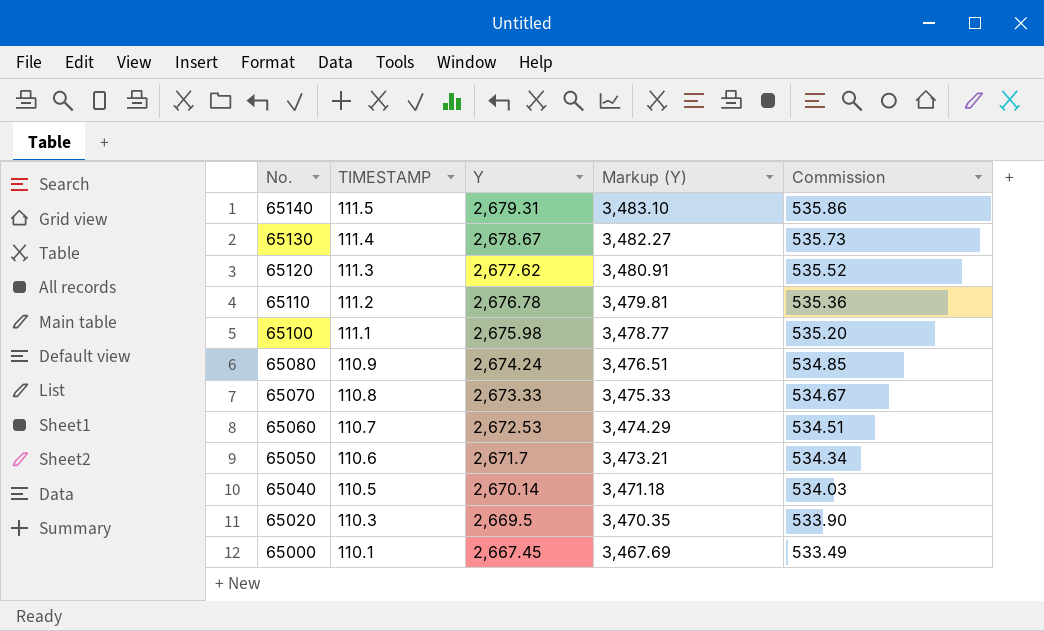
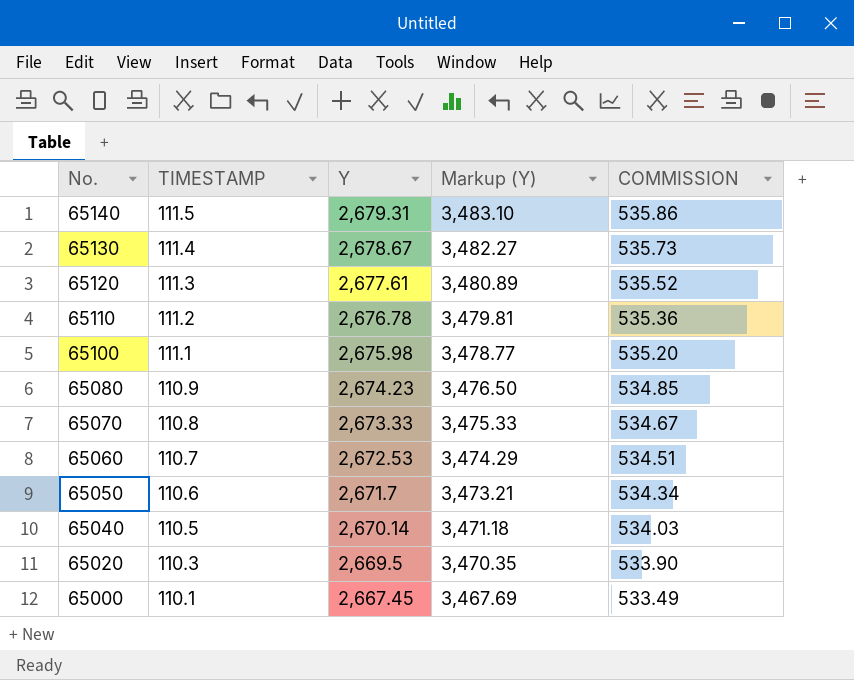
column name: Commission -> COMMISSION
65120 | Y: 2,677.62 -> 2,677.61
65120 | Markup (Y): 3,480.91 -> 3,480.89
65080 | Y: 2,674.24 -> 2,674.23
65080 | Markup (Y): 3,476.51 -> 3,476.50

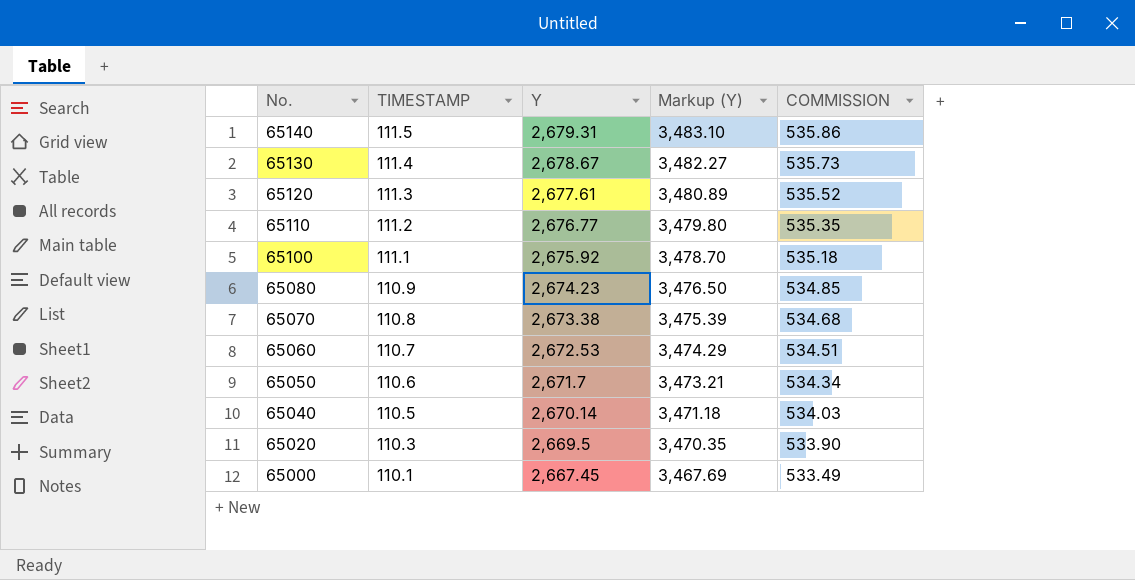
65110 | Y: 2,676.78 -> 2,676.77
65110 | Markup (Y): 3,479.81 -> 3,479.80
65110 | COMMISSION: 535.36 -> 535.35
65100 | Y: 2,675.98 -> 2,675.92
65100 | Markup (Y): 3,478.77 -> 3,478.70
65100 | COMMISSION: 535.20 -> 535.18
65070 | Y: 2,673.33 -> 2,673.38
65070 | Markup (Y): 3,475.33 -> 3,475.39
65070 | COMMISSION: 534.67 -> 534.68

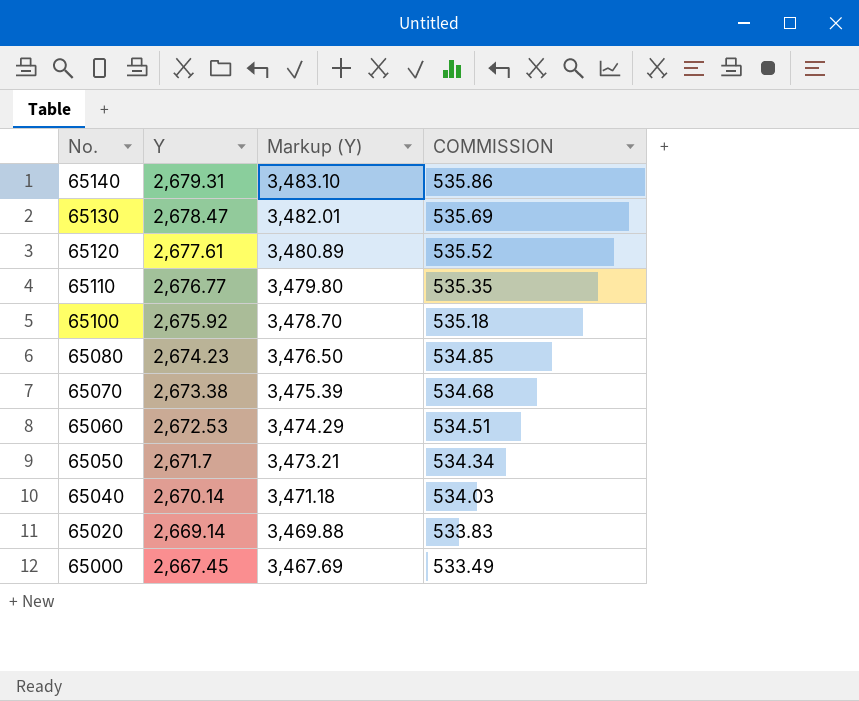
column TIMESTAMP | position: 2 -> none
65130 | Y: 2,678.67 -> 2,678.47
65130 | Markup (Y): 3,482.27 -> 3,482.01
65130 | COMMISSION: 535.73 -> 535.69
65020 | Y: 2,669.5 -> 2,669.14
65020 | Markup (Y): 3,470.35 -> 3,469.88
65020 | COMMISSION: 533.90 -> 533.83

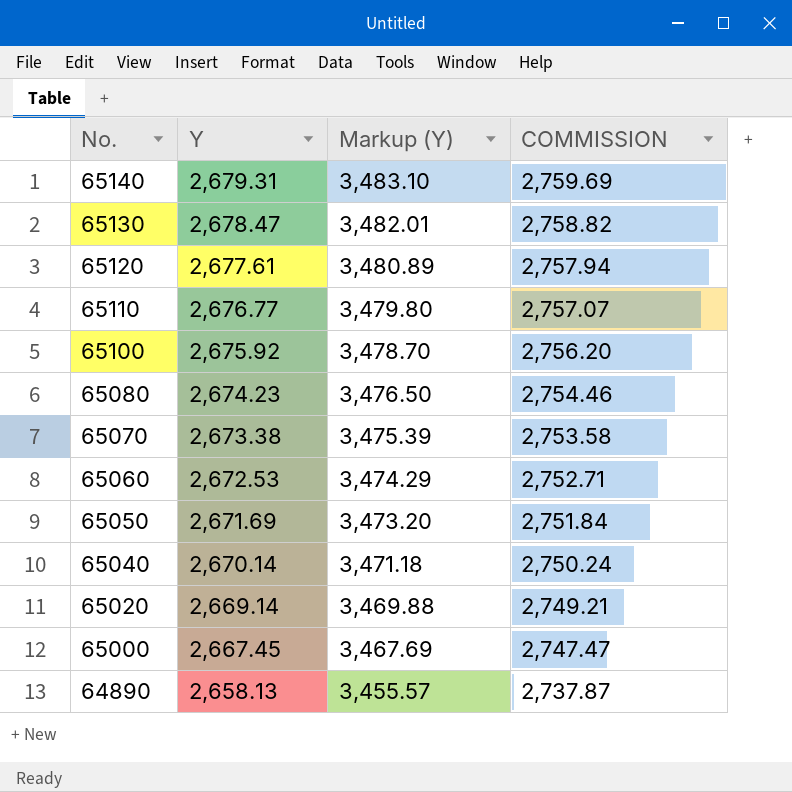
column COMMISSION | formula: [Y] * 0.2 -> [Y] * 1.03
65050 | Y: 2,671.7 -> 2,671.69
65050 | Markup (Y): 3,473.21 -> 3,473.20
row 64890: none -> 2,658.13 | 3,455.57 | 2,737.87

